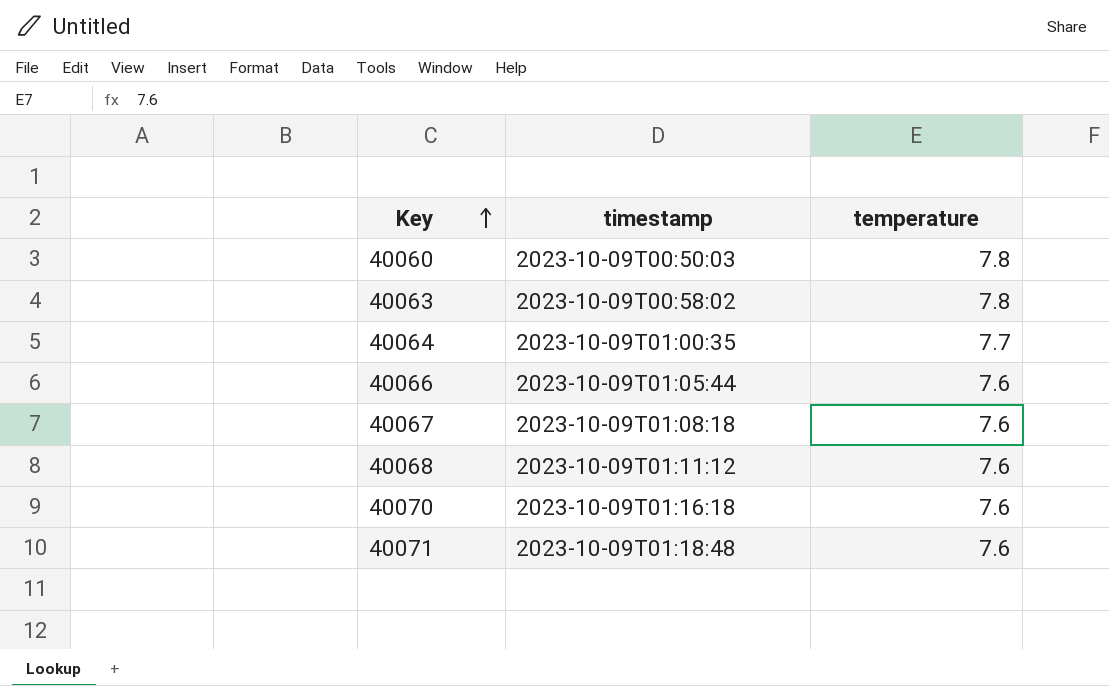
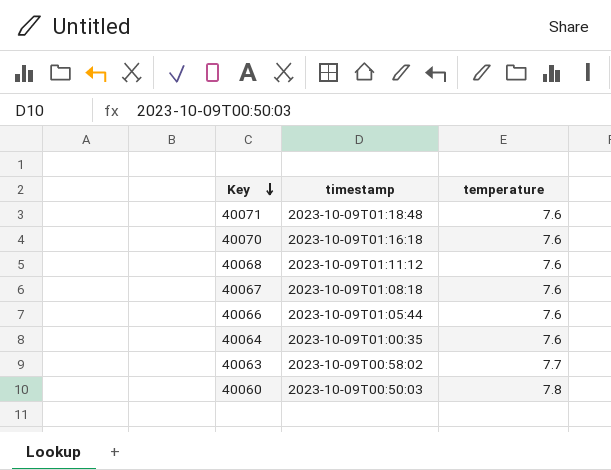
row order: Key ascending -> Key descending
40064 | temperature: 7.7 -> 7.6
40063 | temperature: 7.8 -> 7.7

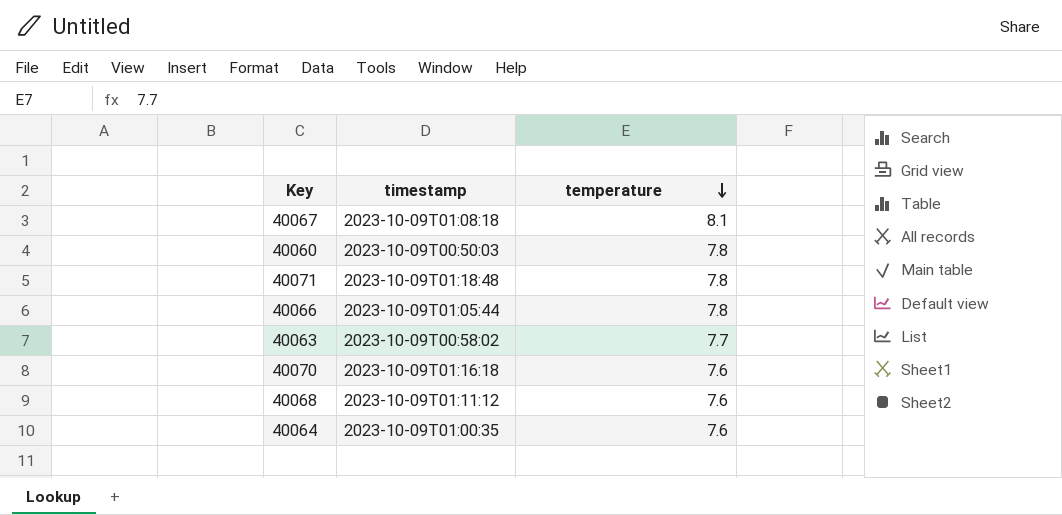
row order: Key descending -> temperature descending
40067 | temperature: 7.6 -> 8.1
40071 | temperature: 7.6 -> 7.8
40066 | temperature: 7.6 -> 7.8

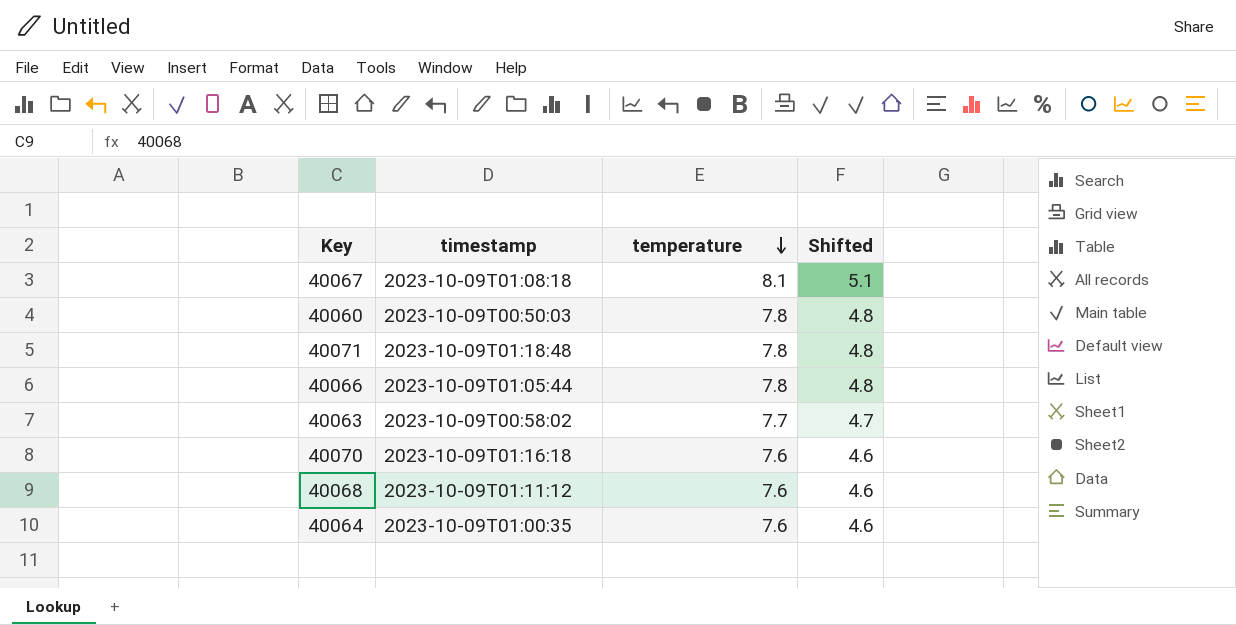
column Shifted | formula: none -> [temperature] - 3

